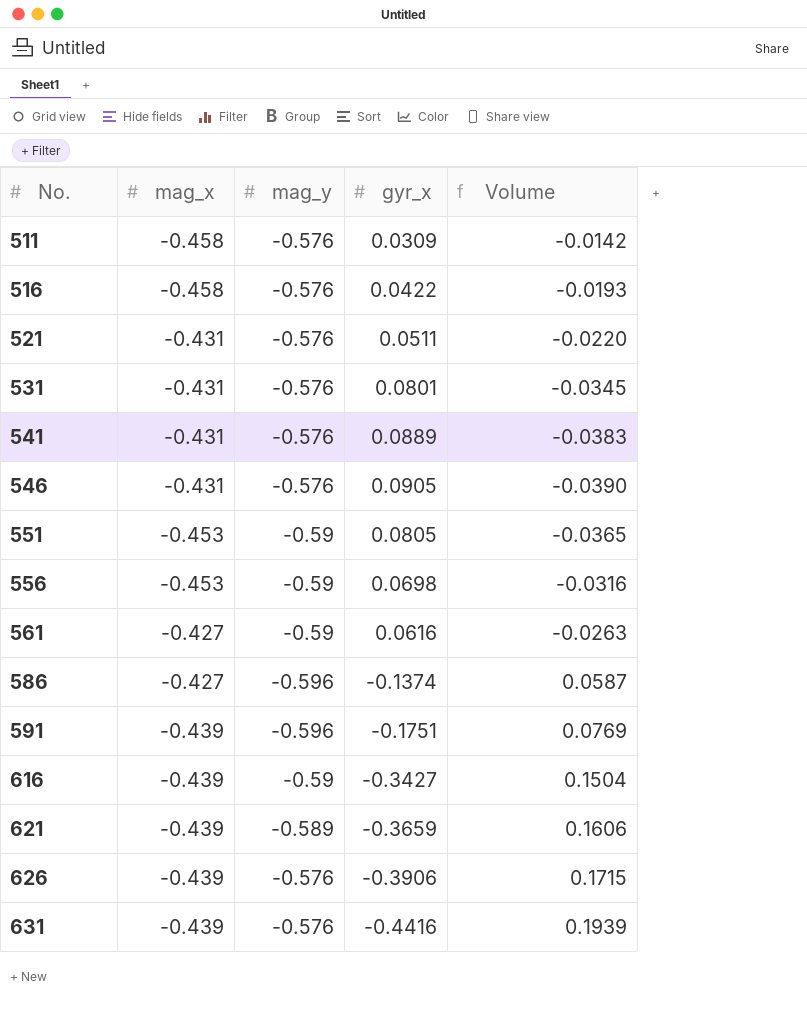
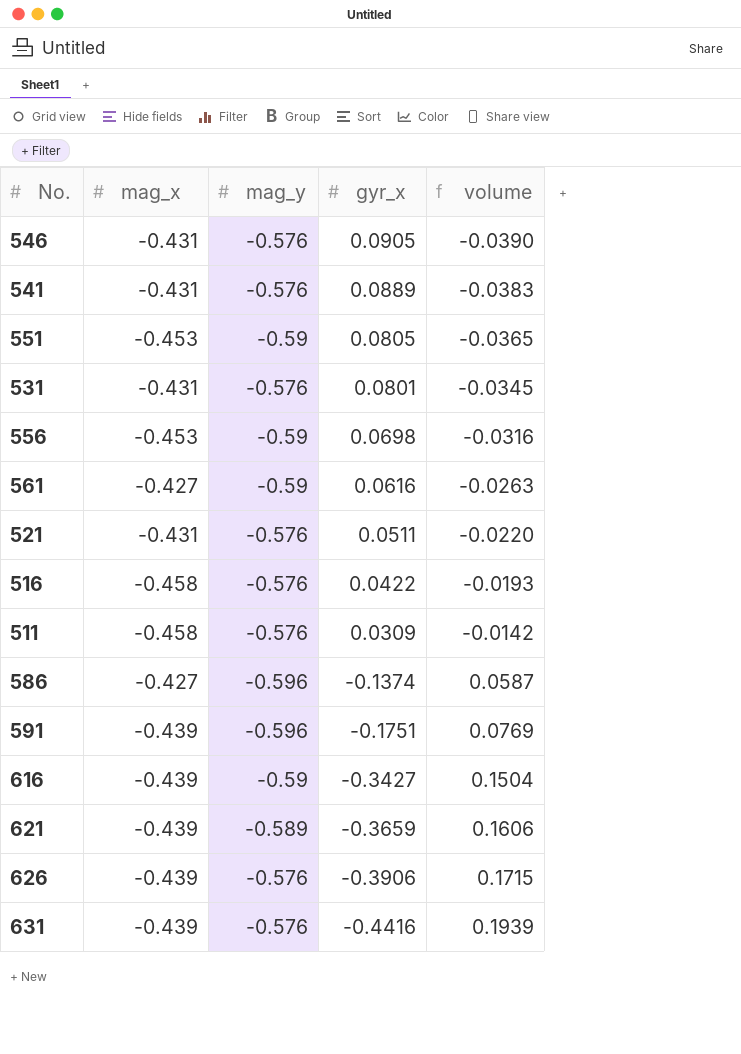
row order: No. ascending -> gyr_x descending
column name: Volume -> volume

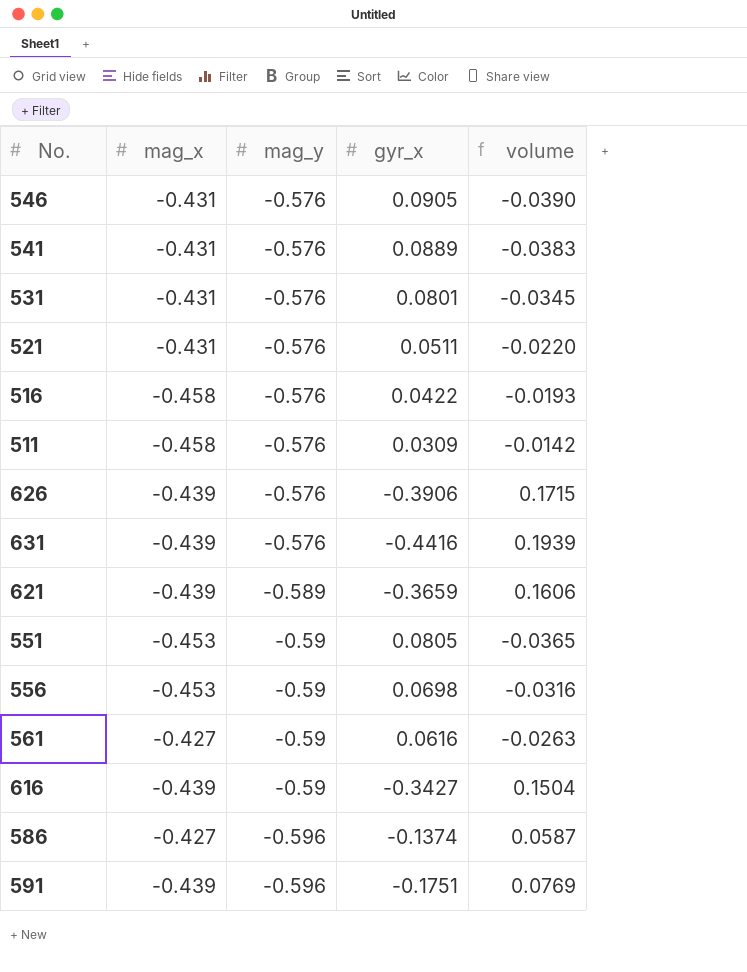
row order: gyr_x descending -> mag_y descending

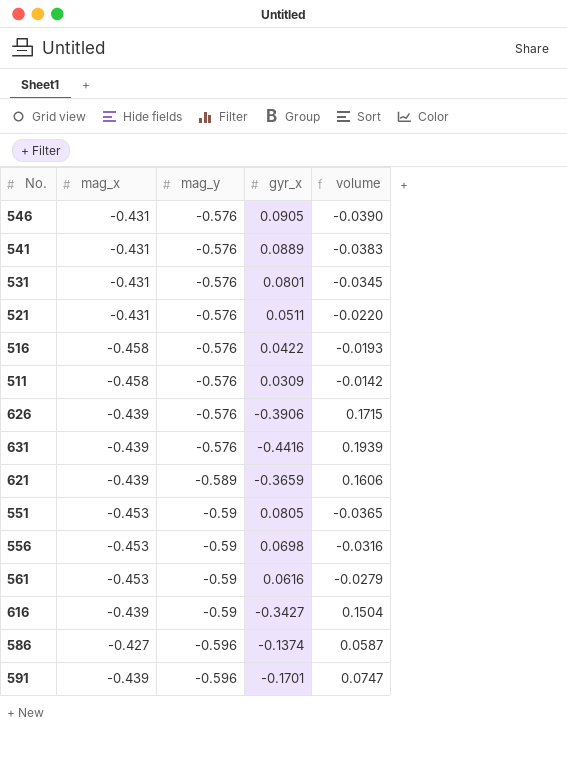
561 | mag_x: -0.427 -> -0.453
561 | volume: -0.0263 -> -0.0279
591 | gyr_x: -0.1751 -> -0.1701
591 | volume: 0.0769 -> 0.0747

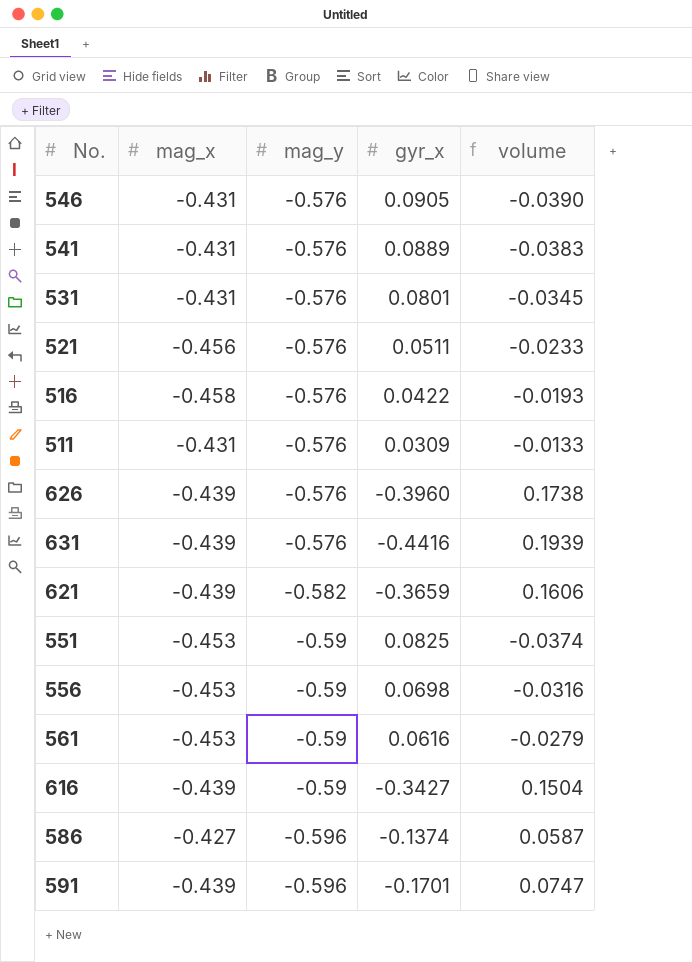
521 | mag_x: -0.431 -> -0.456
521 | volume: -0.0220 -> -0.0233
511 | mag_x: -0.458 -> -0.431
511 | volume: -0.0142 -> -0.0133
626 | gyr_x: -0.3906 -> -0.3960
626 | volume: 0.1715 -> 0.1738
621 | mag_y: -0.589 -> -0.582
551 | gyr_x: 0.0805 -> 0.0825
551 | volume: -0.0365 -> -0.0374

